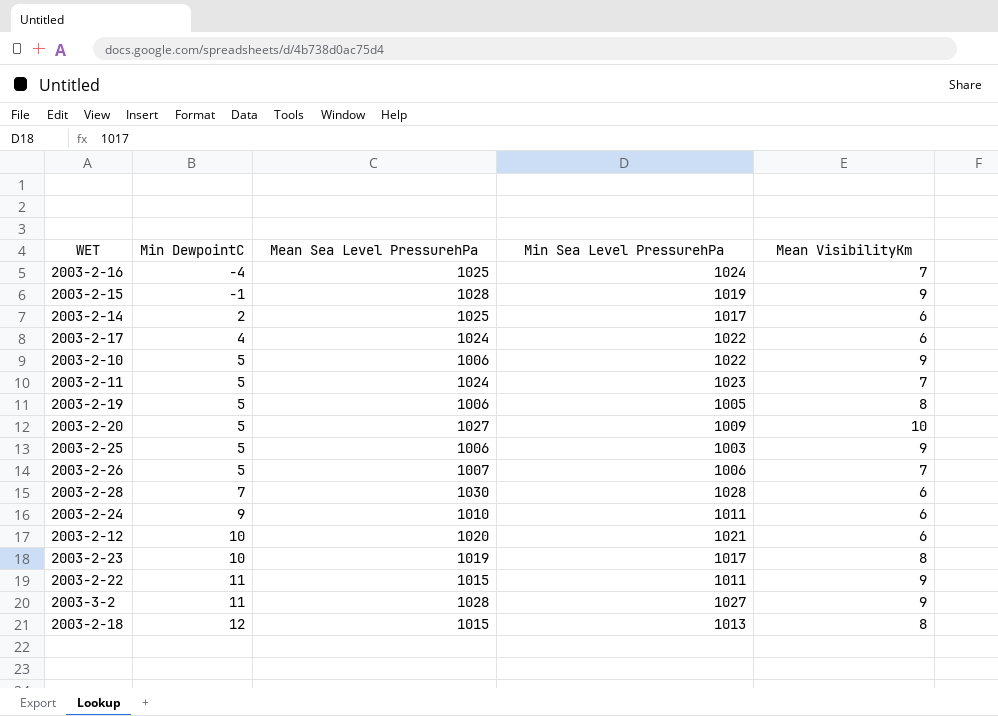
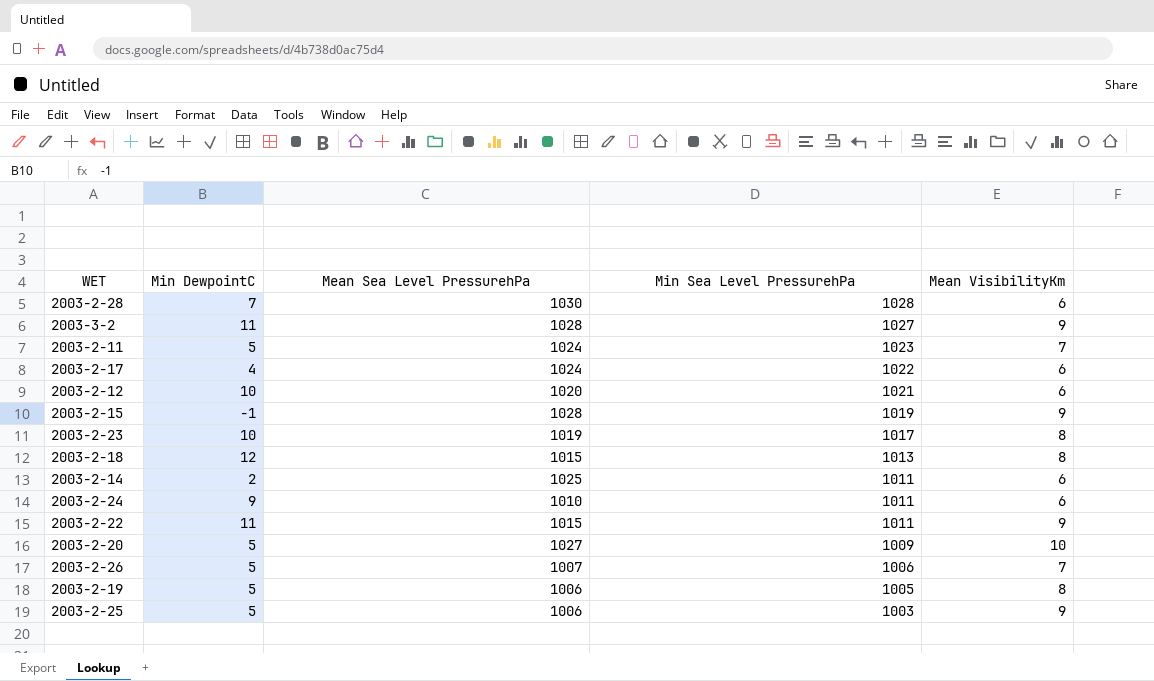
row order: Min DewpointC ascending -> Min Sea Level PressurehPa descending
row 2003-2-16: -4 | 1025 | 1024 | 7 -> none
row 2003-2-10: 5 | 1006 | 1022 | 9 -> none
2003-2-14 | Min Sea Level PressurehPa: 1017 -> 1011

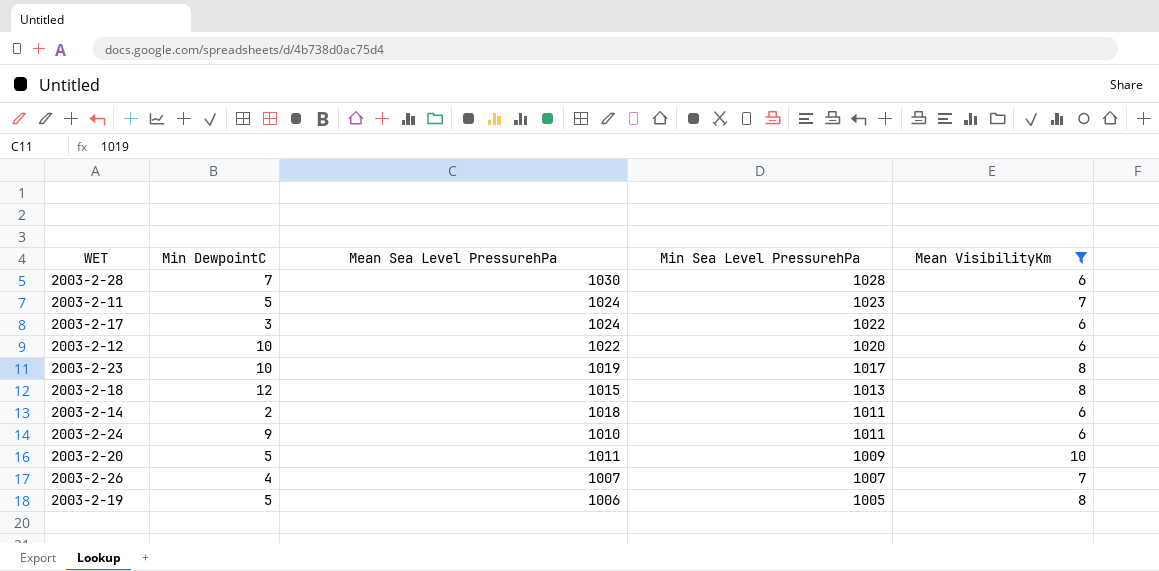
filter: none -> Mean VisibilityKm != 9
2003-2-17 | Min DewpointC: 4 -> 3
2003-2-12 | Mean Sea Level PressurehPa: 1020 -> 1022
2003-2-12 | Min Sea Level PressurehPa: 1021 -> 1020
2003-2-14 | Mean Sea Level PressurehPa: 1025 -> 1018
2003-2-20 | Mean Sea Level PressurehPa: 1027 -> 1011
2003-2-26 | Min DewpointC: 5 -> 4
2003-2-26 | Min Sea Level PressurehPa: 1006 -> 1007

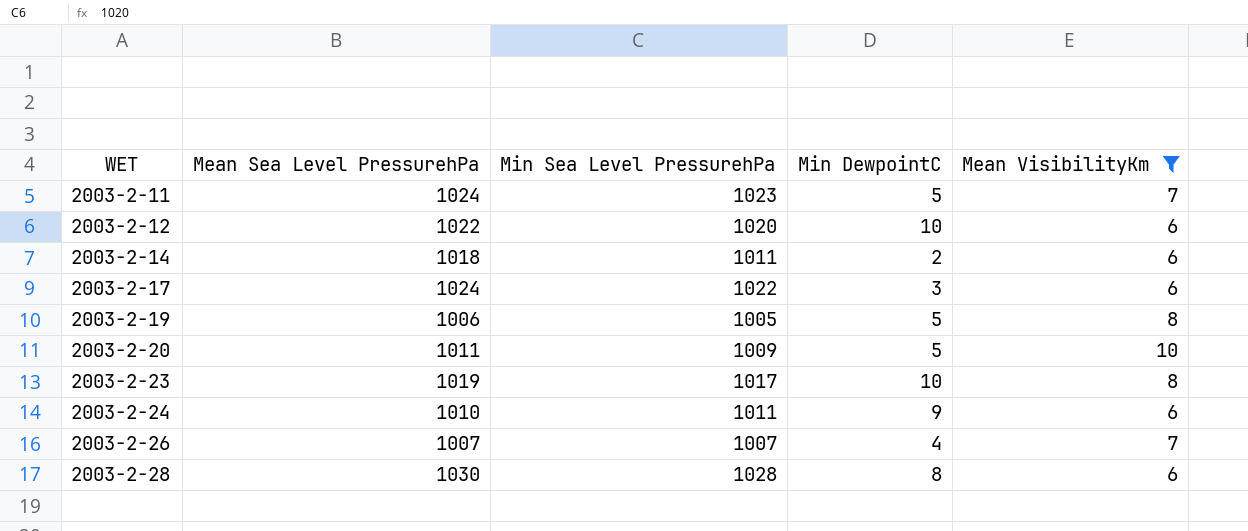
row order: Min Sea Level PressurehPa descending -> WET ascending
column Min DewpointC | position: 2 -> 4
row 2003-2-18: 12 | 1015 | 1013 | 8 -> none
2003-2-28 | Min DewpointC: 7 -> 8

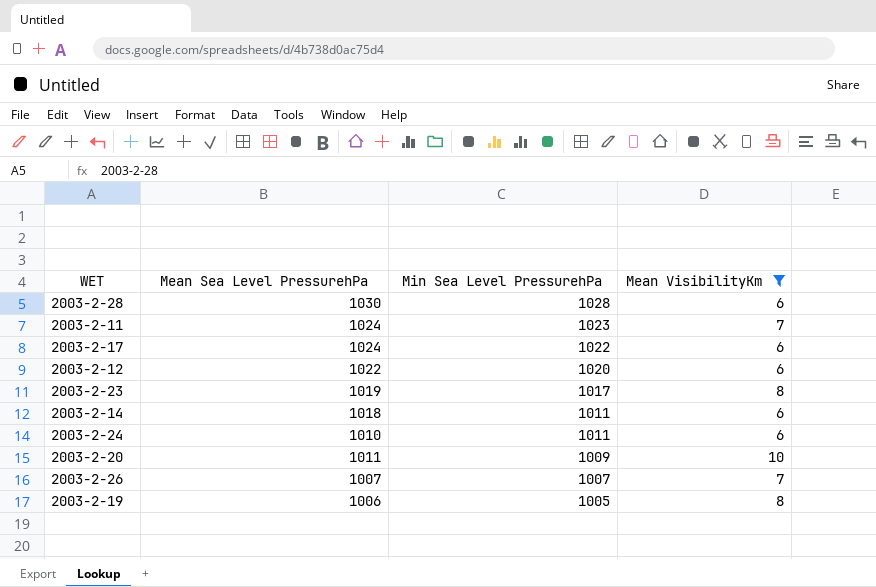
row order: WET ascending -> Min Sea Level PressurehPa descending
column Min DewpointC | position: 4 -> none

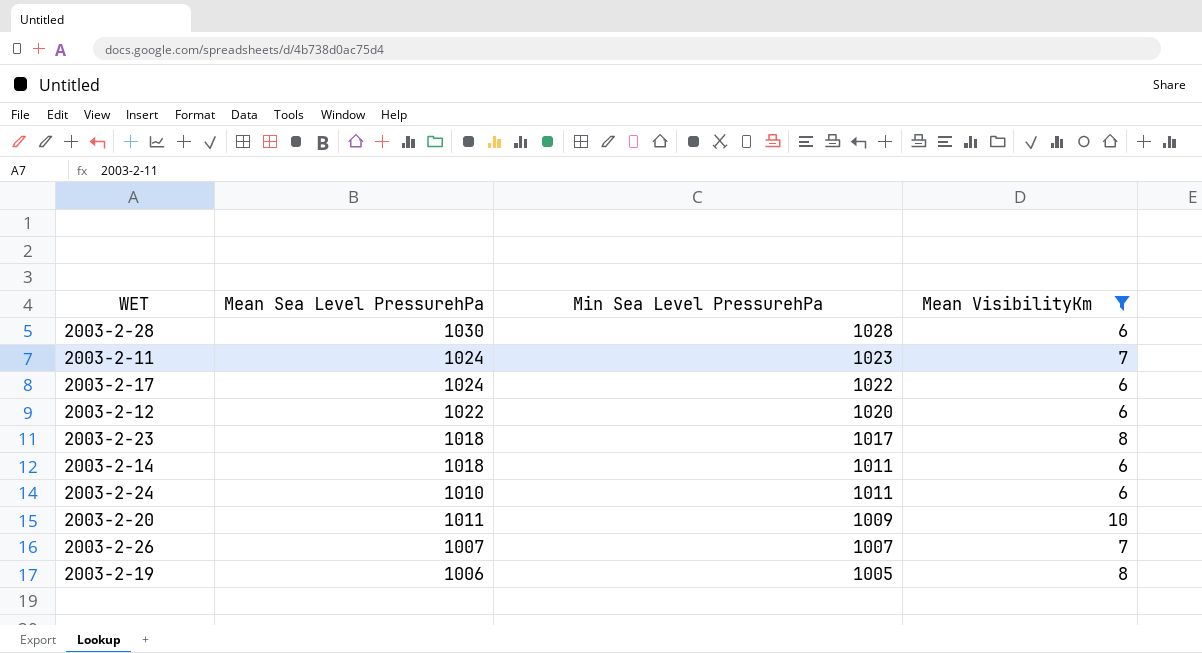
2003-2-23 | Mean Sea Level PressurehPa: 1019 -> 1018

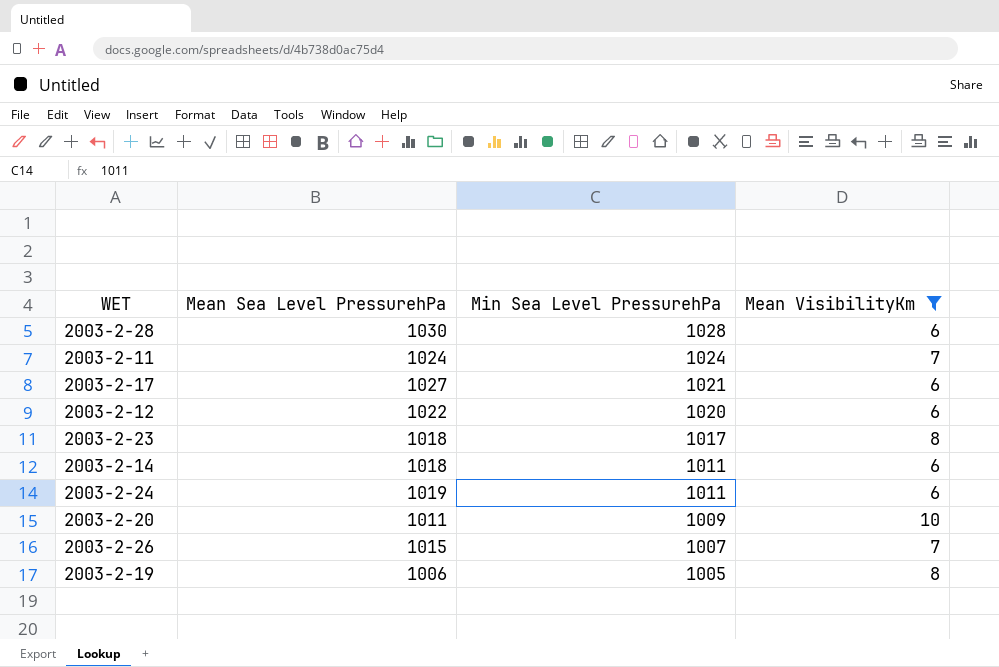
2003-2-11 | Min Sea Level PressurehPa: 1023 -> 1024
2003-2-17 | Mean Sea Level PressurehPa: 1024 -> 1027
2003-2-17 | Min Sea Level PressurehPa: 1022 -> 1021
2003-2-24 | Mean Sea Level PressurehPa: 1010 -> 1019
2003-2-26 | Mean Sea Level PressurehPa: 1007 -> 1015

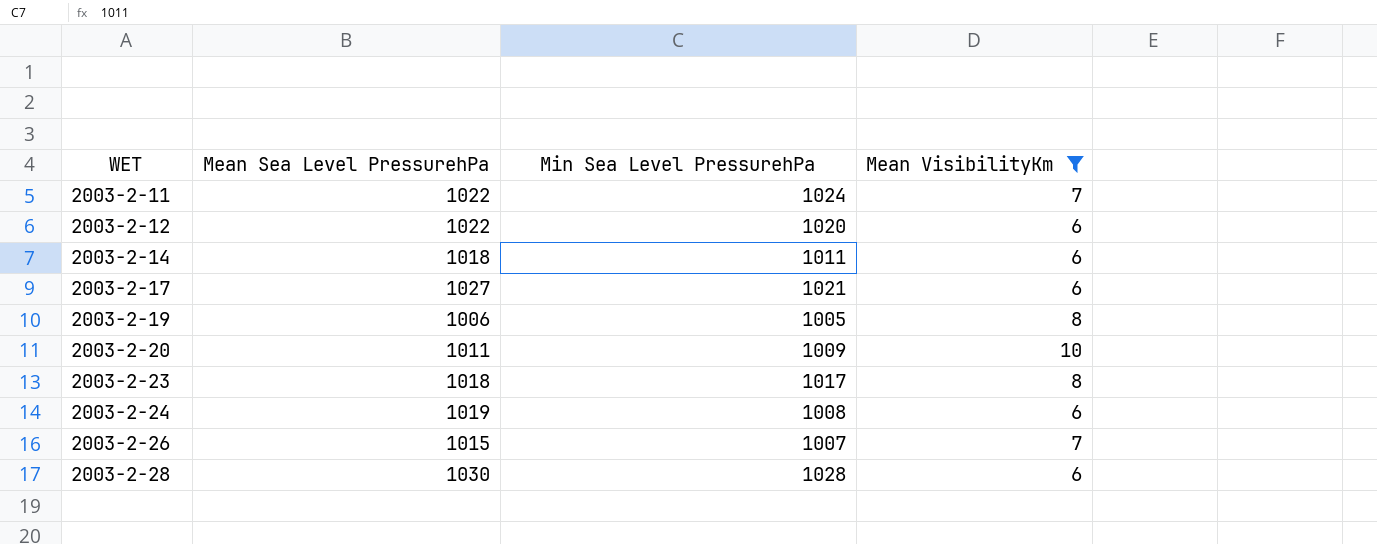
row order: Min Sea Level PressurehPa descending -> WET ascending
2003-2-11 | Mean Sea Level PressurehPa: 1024 -> 1022
2003-2-24 | Min Sea Level PressurehPa: 1011 -> 1008

